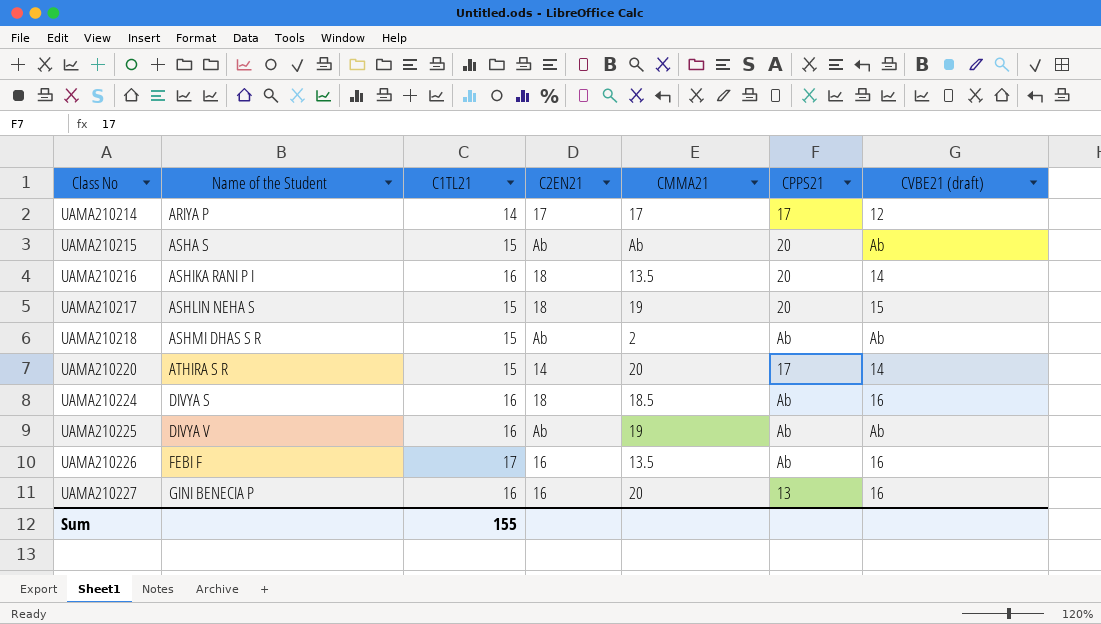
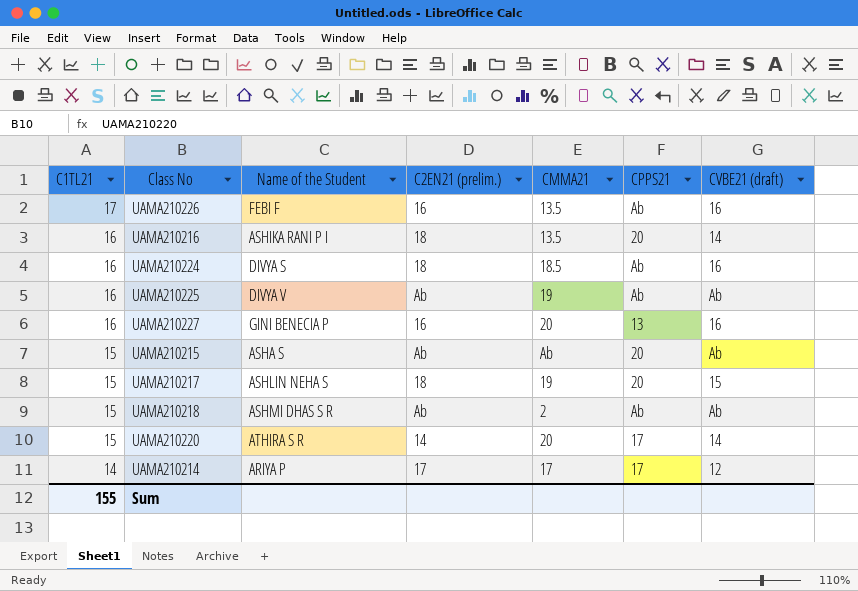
row order: Class No ascending -> C1TL21 descending
column C1TL21 | position: 3 -> 1
column name: C2EN21 -> C2EN21 (prelim.)

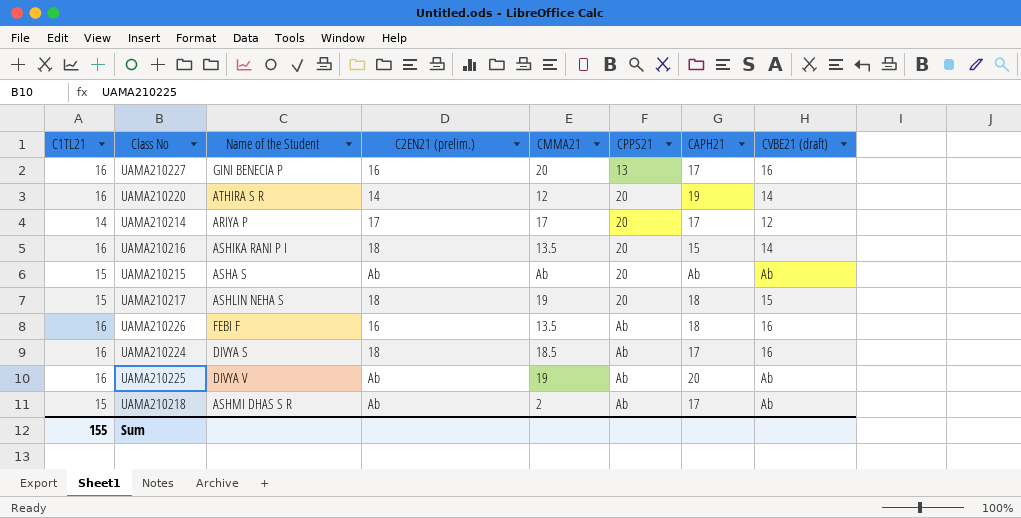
row order: C1TL21 descending -> CPPS21 ascending
column CAPH21 | position: none -> 7
UAMA210220 | C1TL21: 15 -> 16
UAMA210220 | CMMA21: 20 -> 12
UAMA210220 | CPPS21: 17 -> 20
UAMA210214 | CPPS21: 17 -> 20
UAMA210226 | C1TL21: 17 -> 16

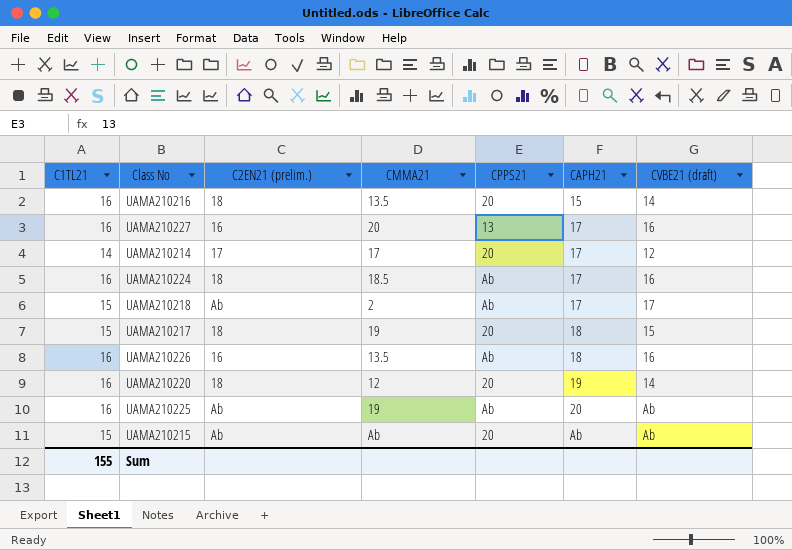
row order: CPPS21 ascending -> CAPH21 ascending
column Name of the Student | position: 3 -> none
UAMA210218 | CVBE21 (draft): Ab -> 17
UAMA210220 | C2EN21 (prelim.): 14 -> 18

